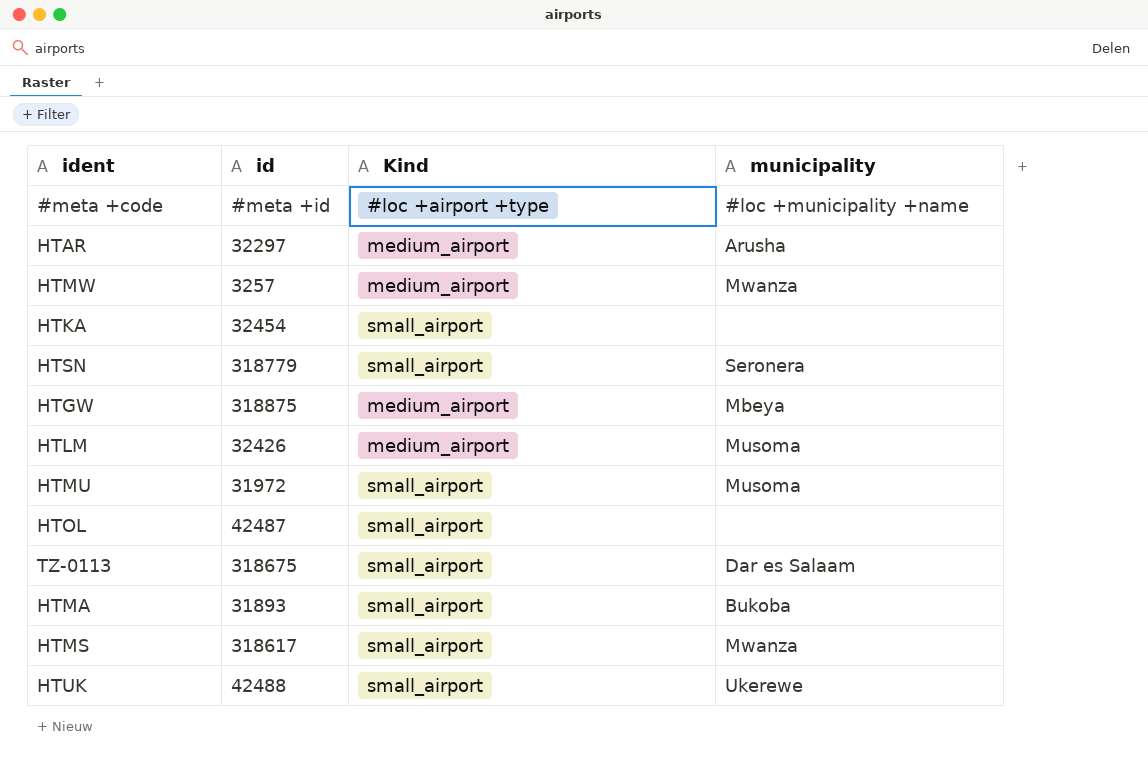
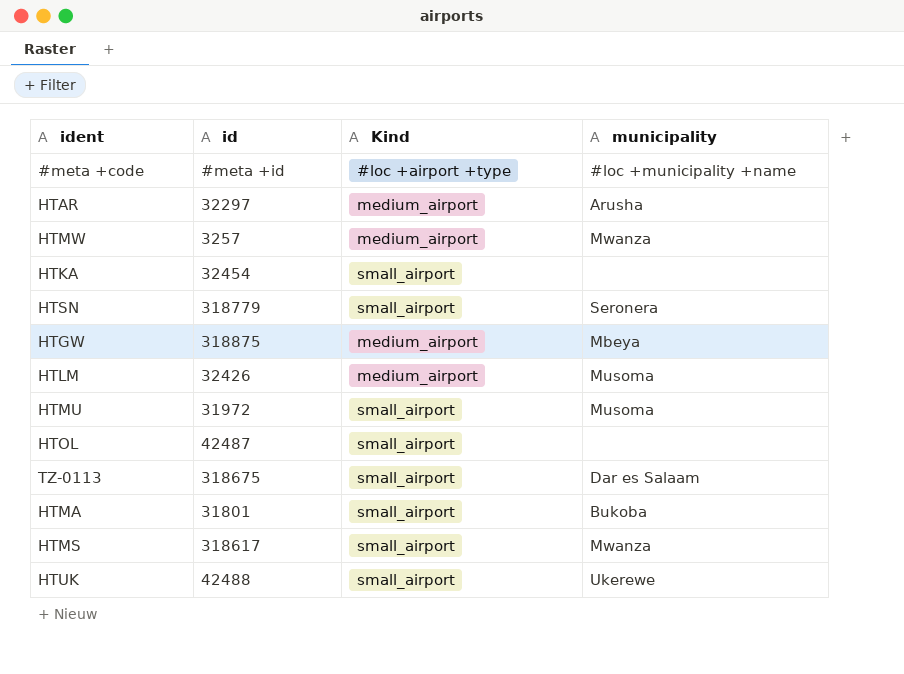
HTMA | id: 31893 -> 31801

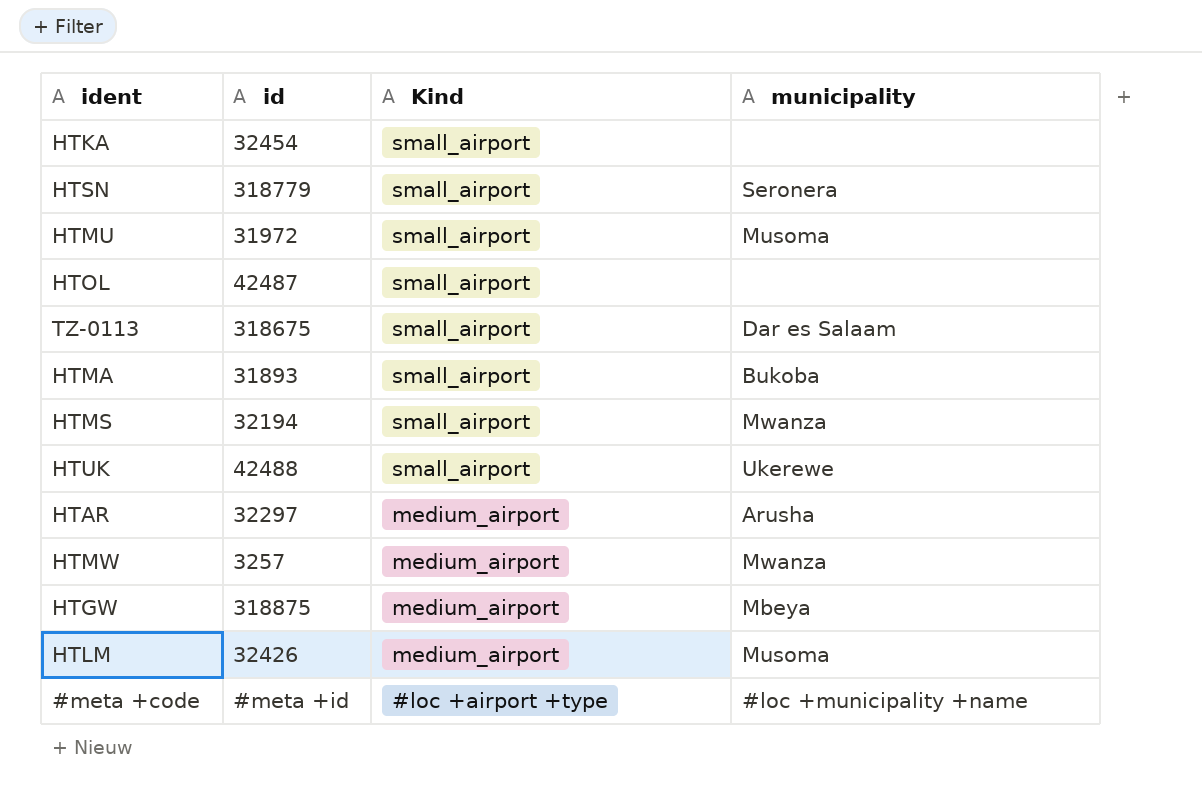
row order: none -> Kind descending
HTMA | id: 31801 -> 31893
HTMS | id: 318617 -> 32194

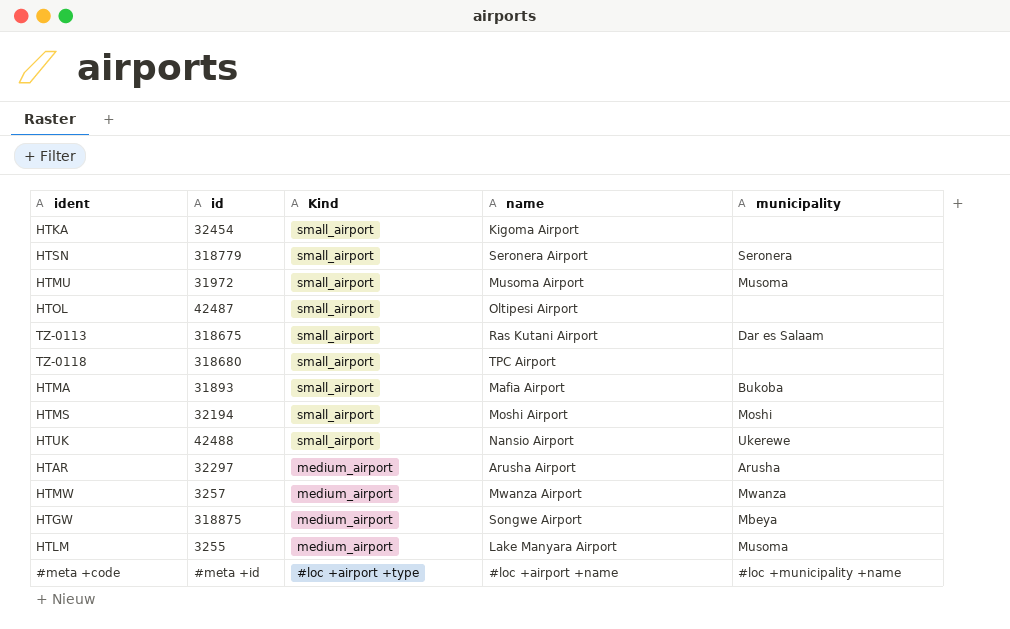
column name | position: none -> 4
row TZ-0118: none -> 318680 | small_airport | TPC Airport | none
HTMS | municipality: Mwanza -> Moshi
HTLM | id: 32426 -> 3255

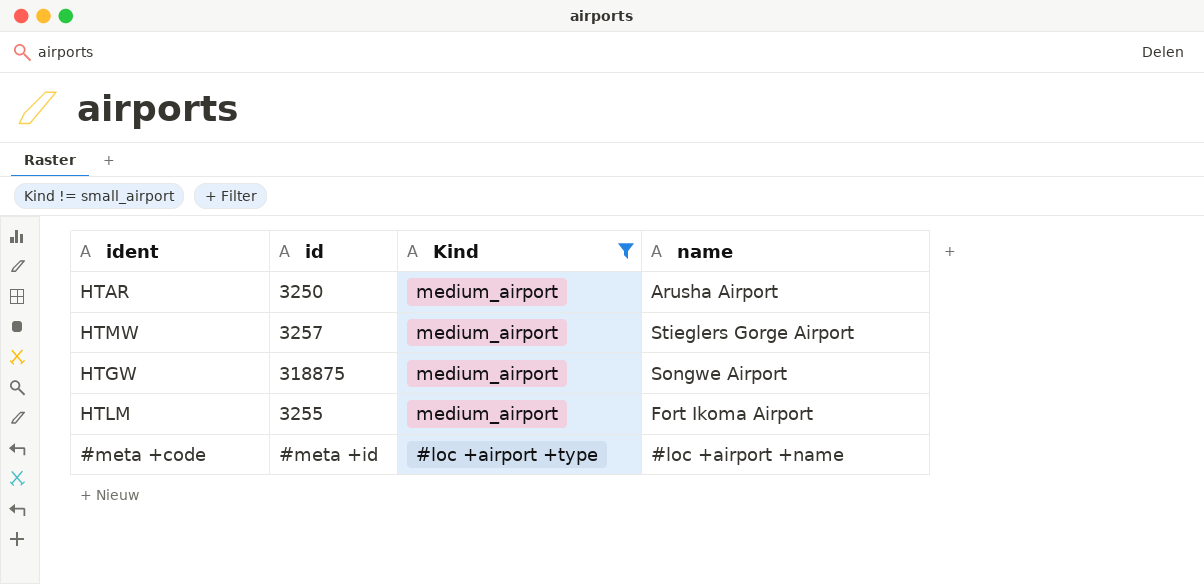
filter: none -> Kind != small_airport
column municipality | position: 5 -> none
HTAR | id: 32297 -> 3250
HTMW | name: Mwanza Airport -> Stieglers Gorge Airport
HTLM | name: Lake Manyara Airport -> Fort Ikoma Airport

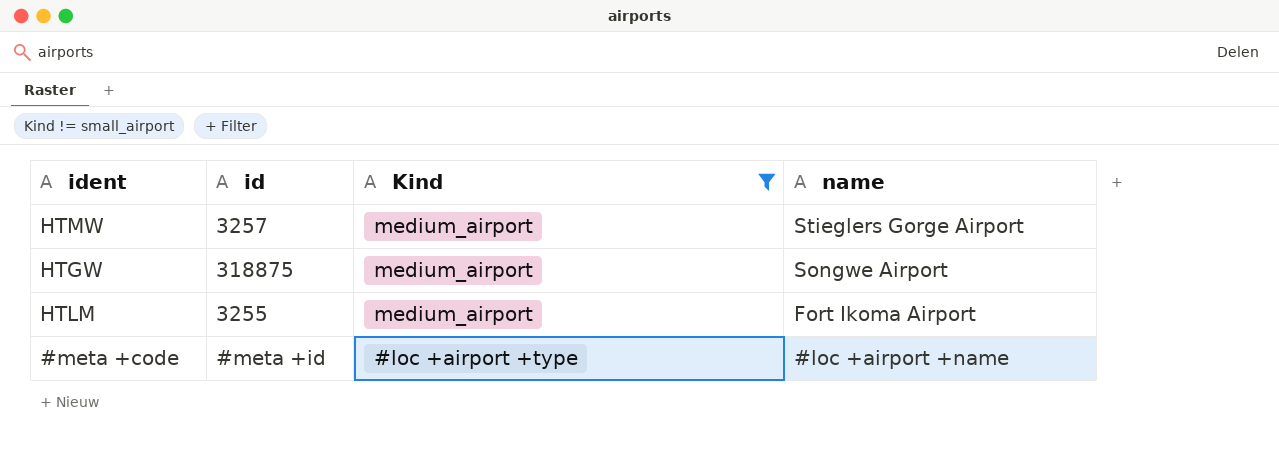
row HTAR: 3250 | medium_airport | Arusha Airport -> none

